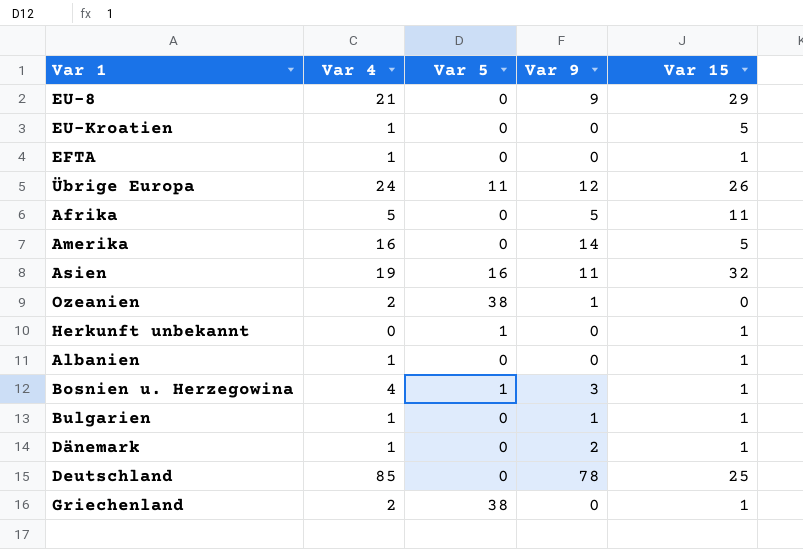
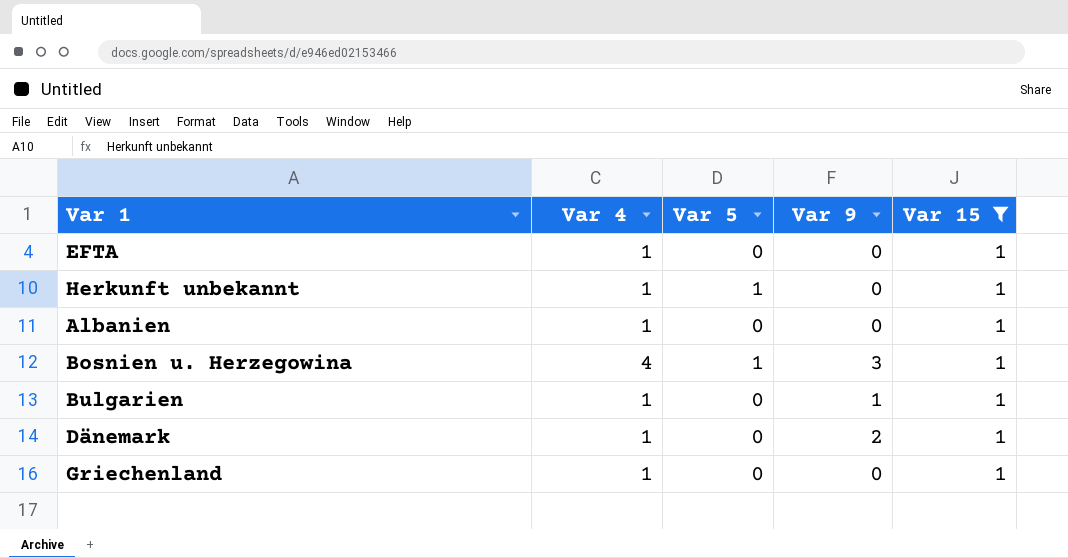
filter: none -> Var 15 = 1
Herkunft unbekannt | Var 4: 0 -> 1
Griechenland | Var 4: 2 -> 1
Griechenland | Var 5: 38 -> 0

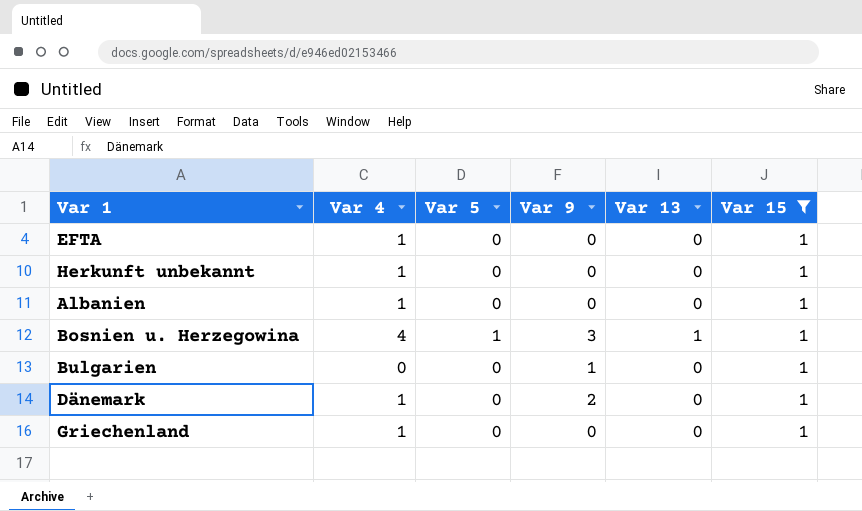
column Var 13 | position: none -> 5
Herkunft unbekannt | Var 5: 1 -> 0
Bulgarien | Var 4: 1 -> 0

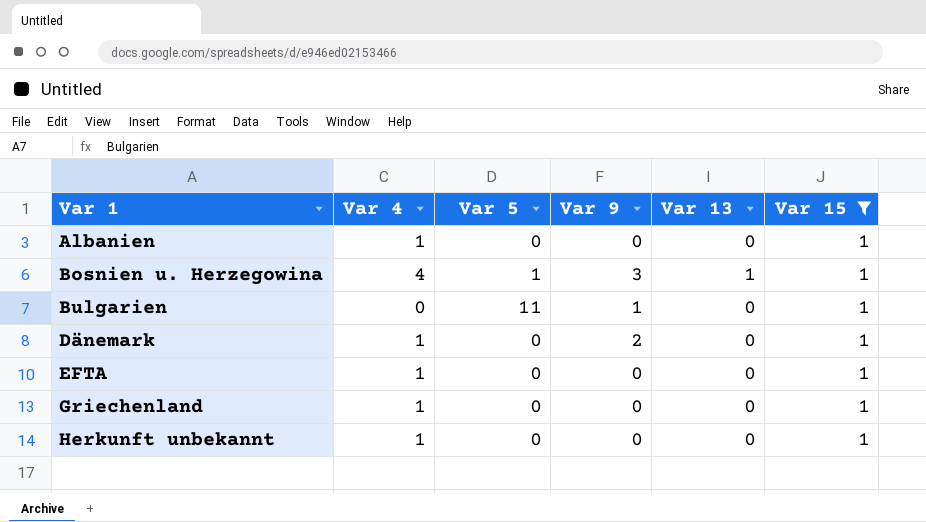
row order: none -> Var 1 ascending
Bulgarien | Var 5: 0 -> 11

